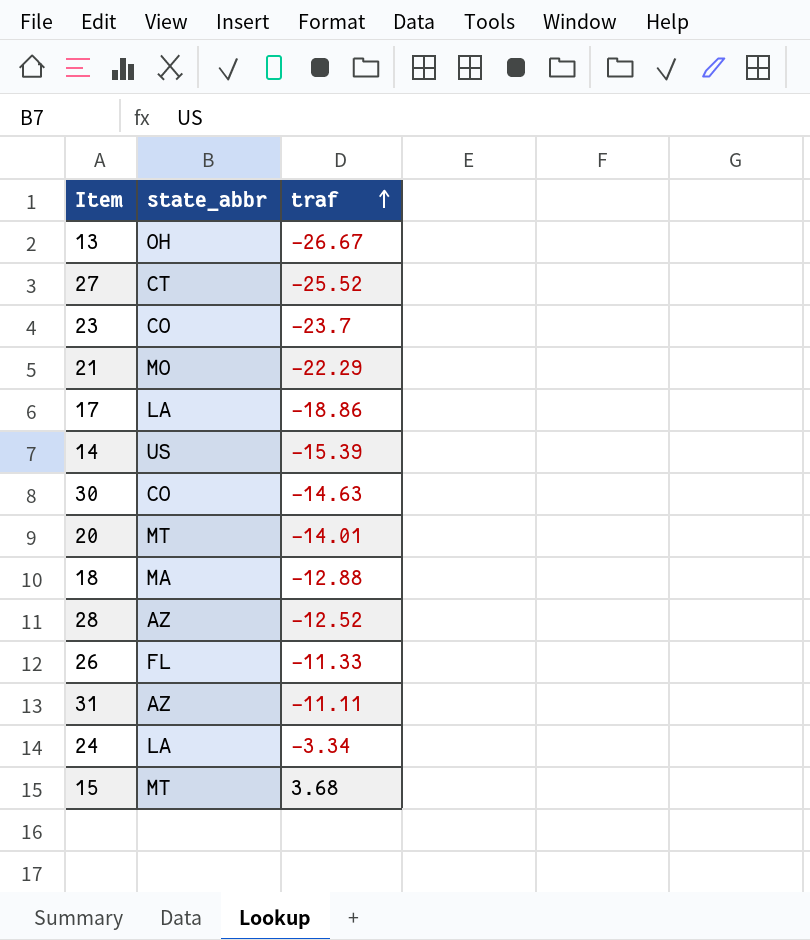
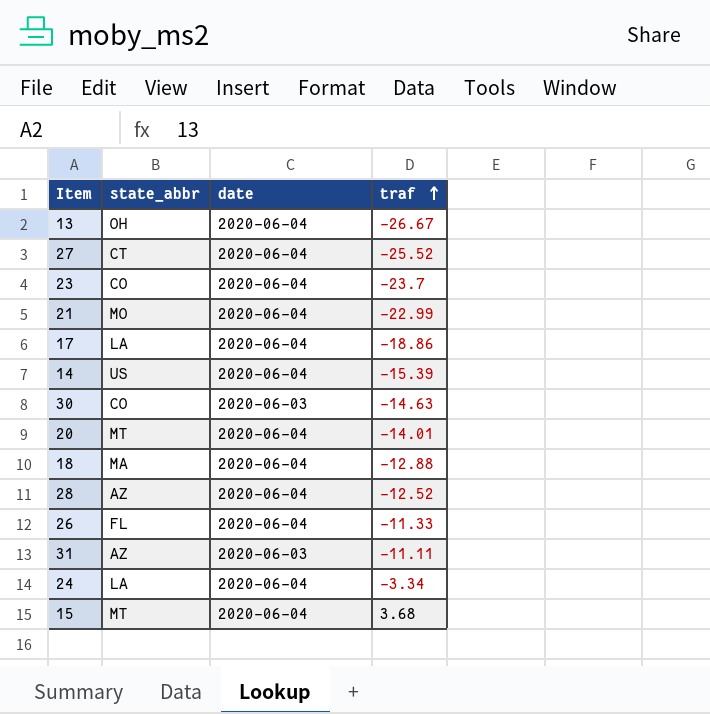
column date | position: none -> 3
21 | traf: -22.29 -> -22.99

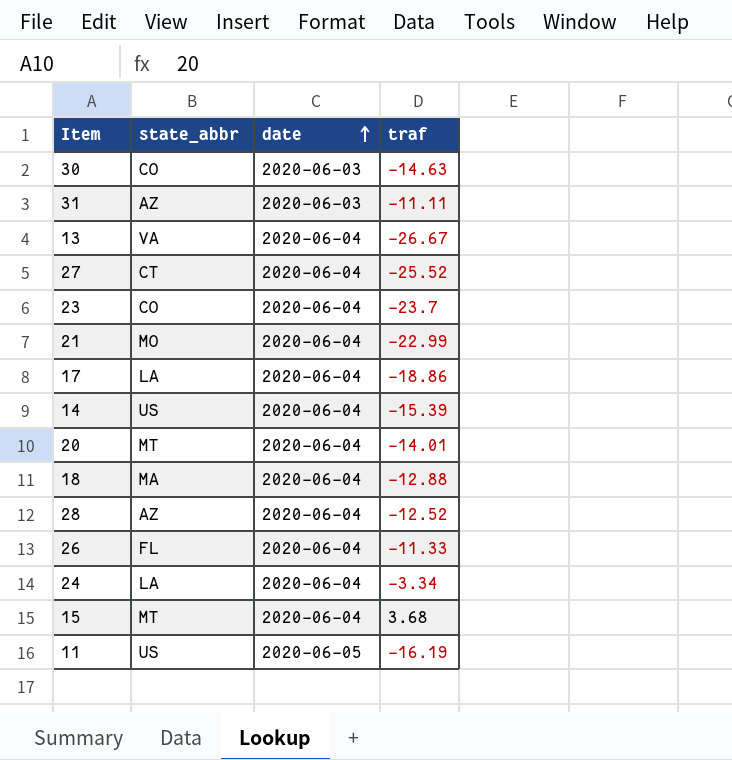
row order: traf ascending -> date ascending
13 | state_abbr: OH -> VA
row 11: none -> US | 2020-06-05 | -16.19

